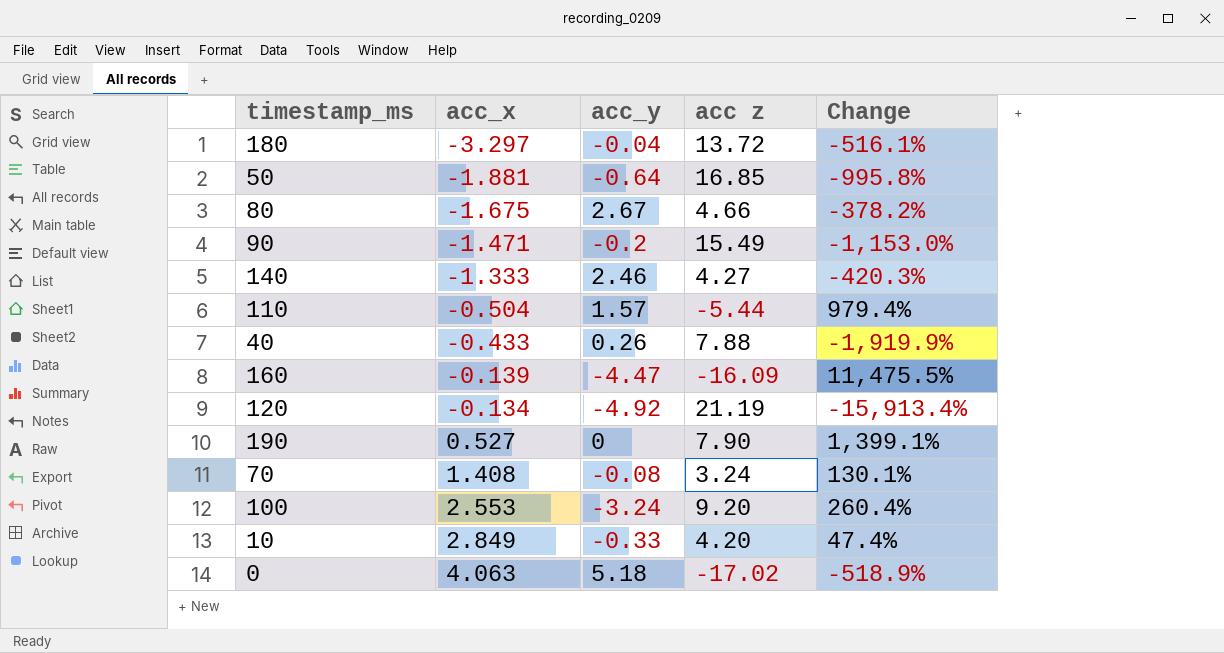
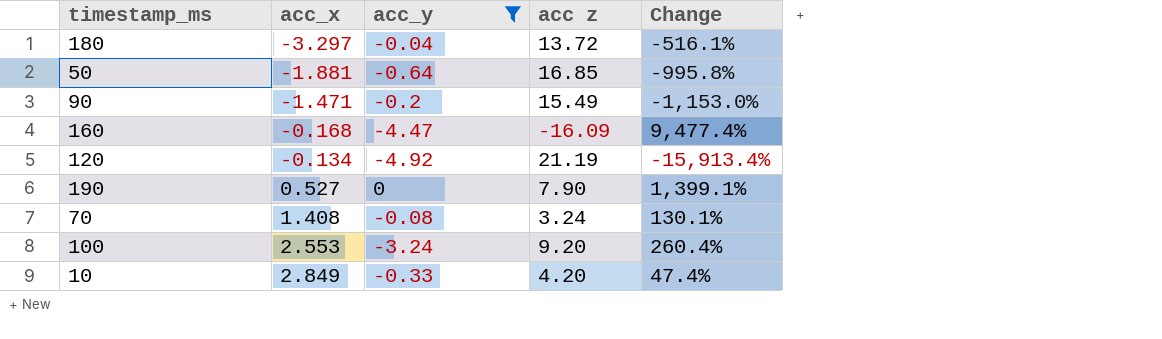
filter: none -> acc_y <= 0
160 | acc_x: -0.139 -> -0.168
160 | Change: 11,475.5% -> 9,477.4%

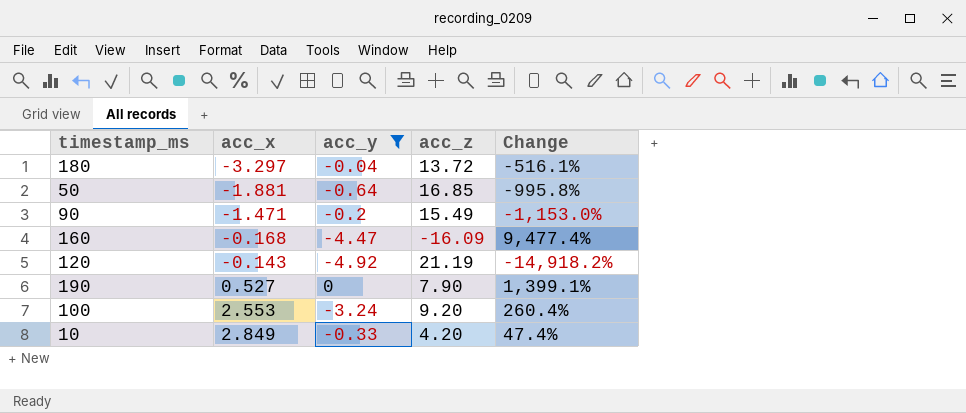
column name: acc z -> acc_z
row 70: 1.408 | -0.08 | 3.24 | 130.1% -> none
120 | acc_x: -0.134 -> -0.143
120 | Change: -15,913.4% -> -14,918.2%

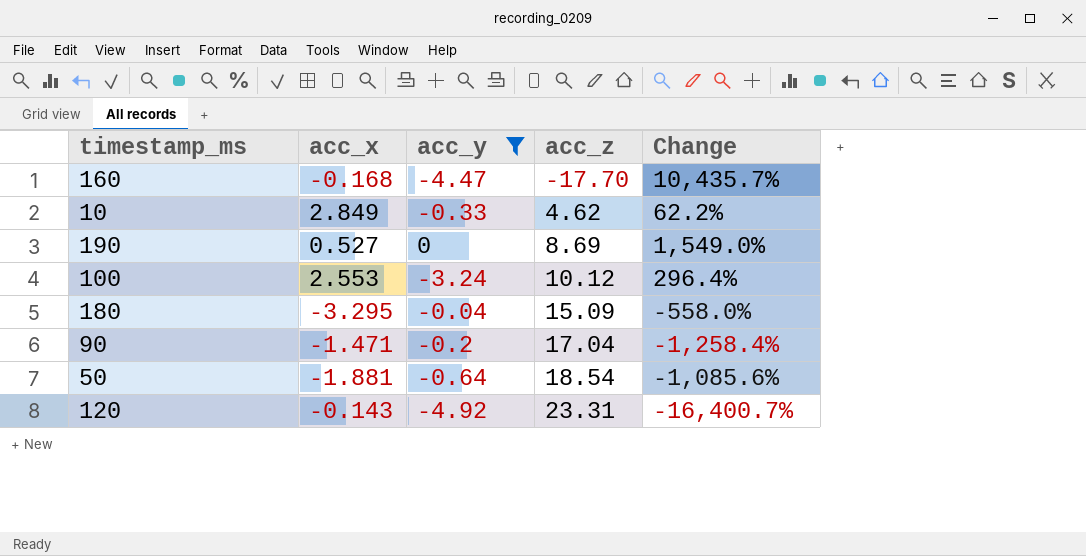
row order: acc_x ascending -> acc_z ascending
160 | acc_z: -16.09 -> -17.70
160 | Change: 9,477.4% -> 10,435.7%
10 | acc_z: 4.20 -> 4.62
10 | Change: 47.4% -> 62.2%
190 | acc_z: 7.90 -> 8.69
190 | Change: 1,399.1% -> 1,549.0%
100 | acc_z: 9.20 -> 10.12
100 | Change: 260.4% -> 296.4%
180 | acc_x: -3.297 -> -3.295
180 | acc_z: 13.72 -> 15.09
180 | Change: -516.1% -> -558.0%
90 | acc_z: 15.49 -> 17.04
90 | Change: -1,153.0% -> -1,258.4%
50 | acc_z: 16.85 -> 18.54
50 | Change: -995.8% -> -1,085.6%
120 | acc_z: 21.19 -> 23.31
120 | Change: -14,918.2% -> -16,400.7%

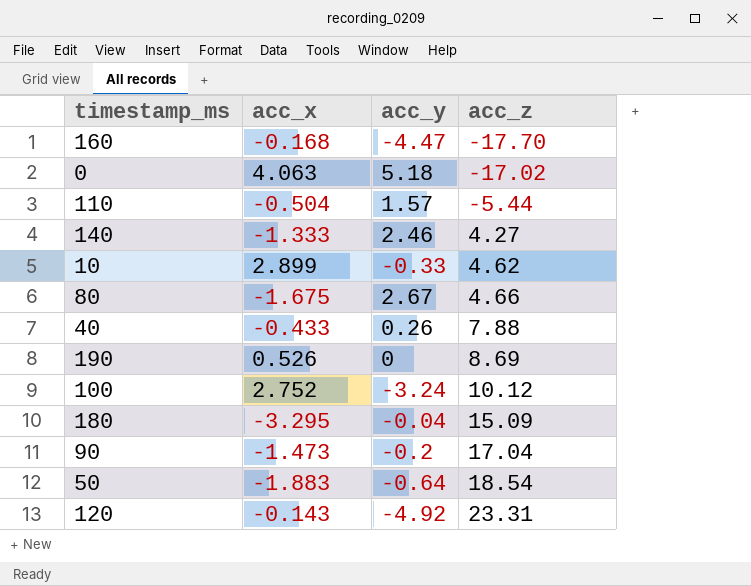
filter: acc_y <= 0 -> none
column Change | formula: ([acc_z] - [acc_x]) / [acc_x] -> none
10 | acc_x: 2.849 -> 2.899
190 | acc_x: 0.527 -> 0.526
100 | acc_x: 2.553 -> 2.752
90 | acc_x: -1.471 -> -1.473
50 | acc_x: -1.881 -> -1.883

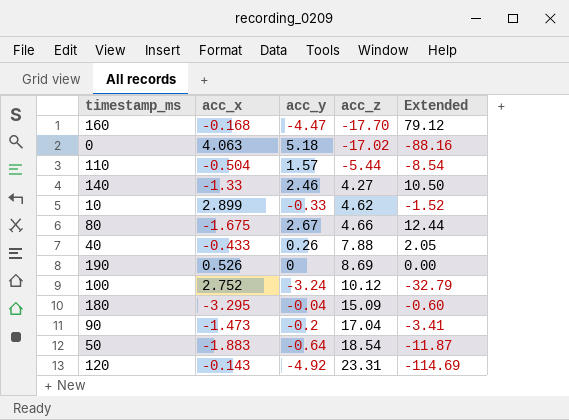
column Extended | formula: none -> [acc_y] * [acc_z]
140 | acc_x: -1.333 -> -1.33

